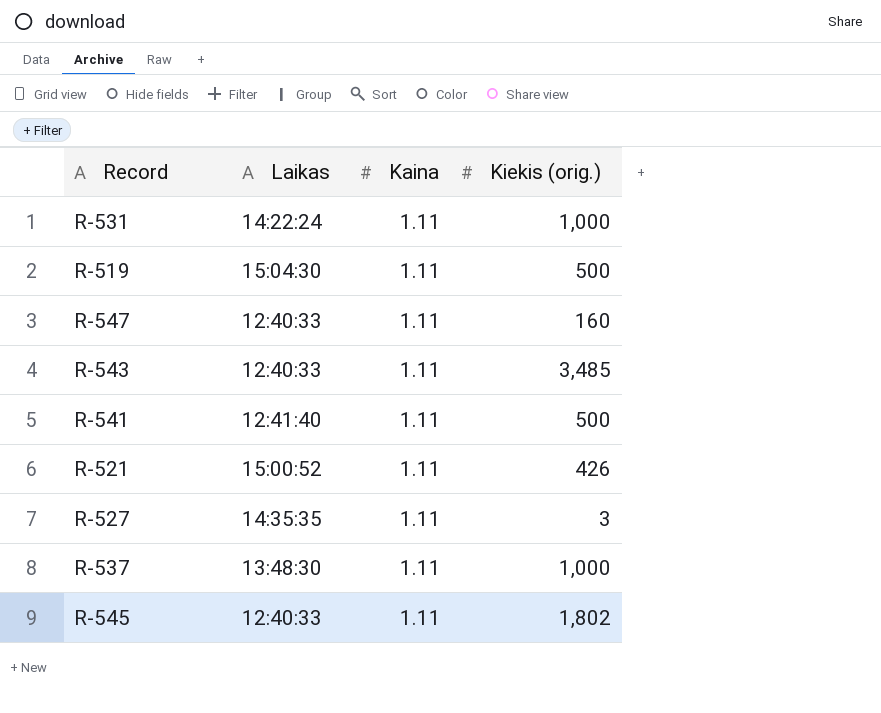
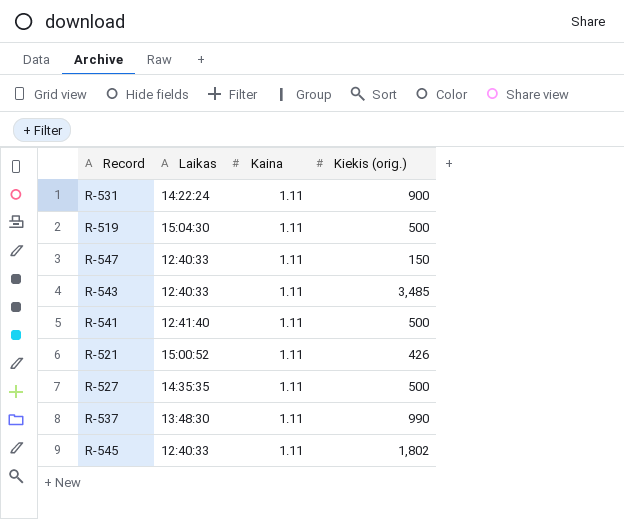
R-531 | Kiekis (orig.): 1,000 -> 900
R-547 | Kiekis (orig.): 160 -> 150
R-527 | Kiekis (orig.): 3 -> 500
R-537 | Kiekis (orig.): 1,000 -> 990

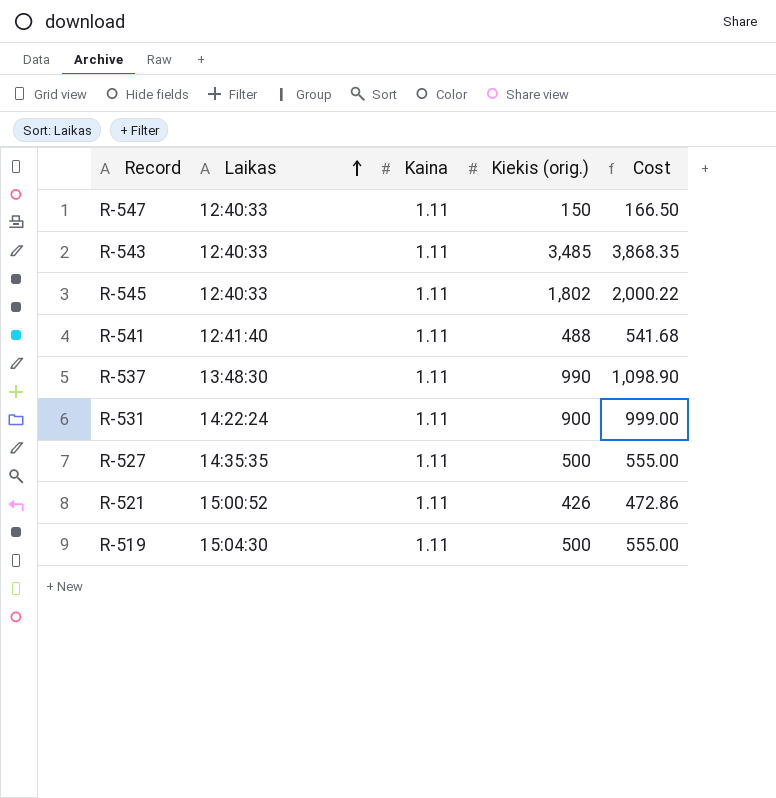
row order: none -> Laikas ascending
column Cost | formula: none -> [Kaina] * [Kiekis (orig.)]
R-541 | Kiekis (orig.): 500 -> 488

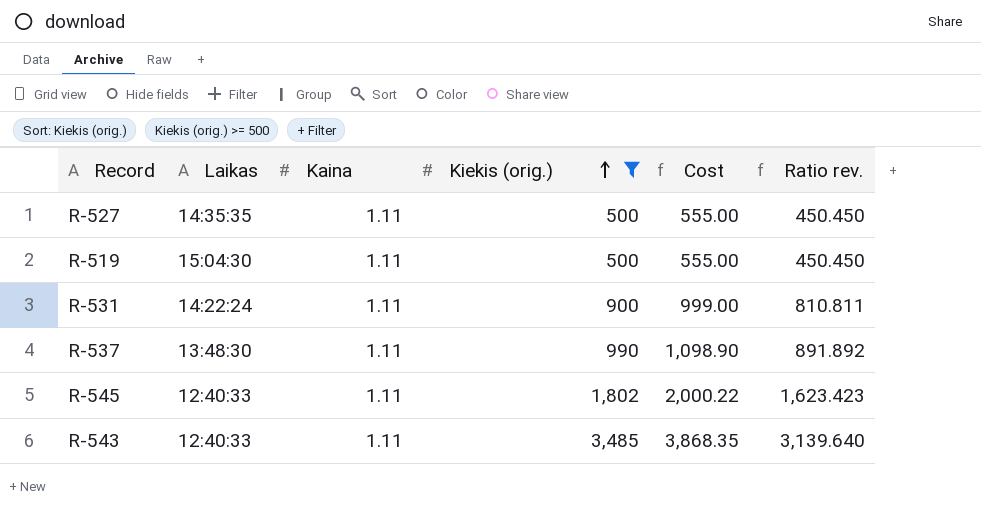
filter: none -> Kiekis (orig.) >= 500
row order: Laikas ascending -> Kiekis (orig.) ascending
column Ratio rev. | formula: none -> [Kiekis (orig.)] / [Kaina]

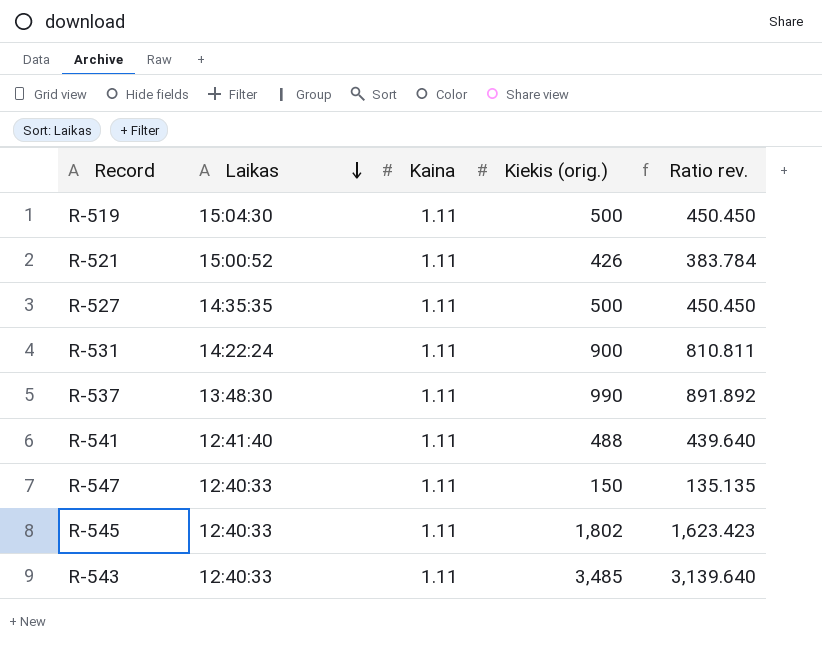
filter: Kiekis (orig.) >= 500 -> none
row order: Kiekis (orig.) ascending -> Laikas descending
column Cost | formula: [Kaina] * [Kiekis (orig.)] -> none

